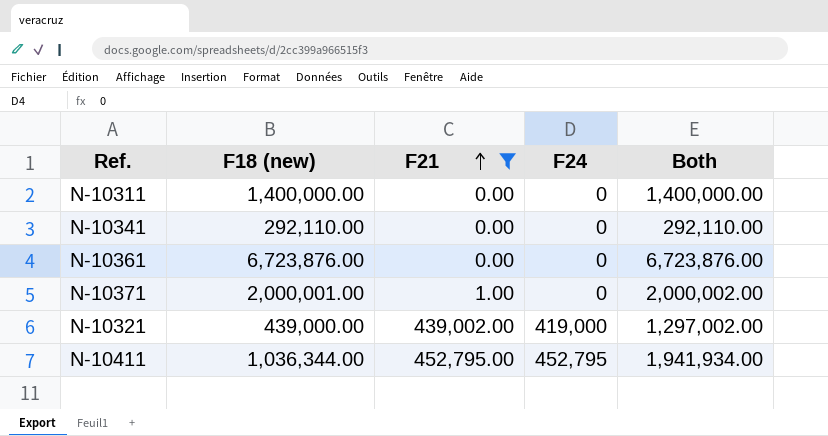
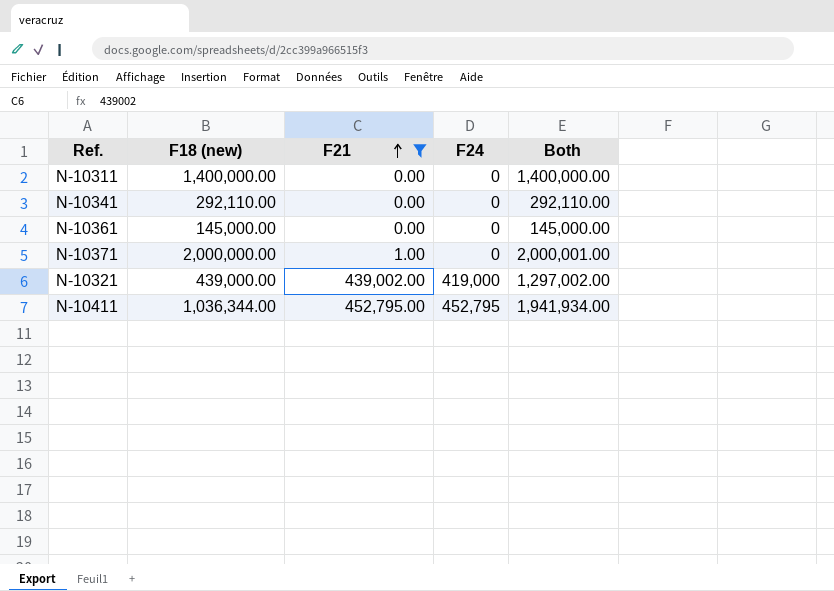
N-10361 | F18 (new): 6,723,876.00 -> 145,000.00
N-10361 | Both: 6,723,876.00 -> 145,000.00
N-10371 | F18 (new): 2,000,001.00 -> 2,000,000.00
N-10371 | Both: 2,000,002.00 -> 2,000,001.00

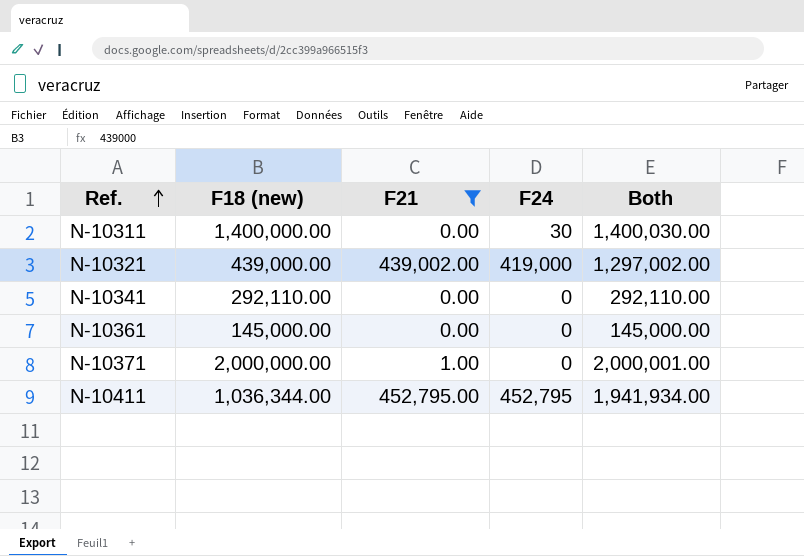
row order: F21 ascending -> Ref. ascending
N-10311 | F24: 0 -> 30
N-10311 | Both: 1,400,000.00 -> 1,400,030.00

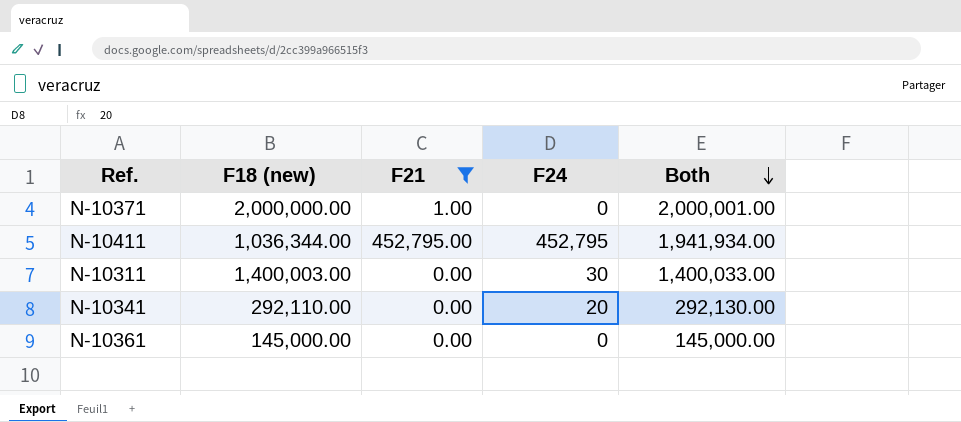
row order: Ref. ascending -> Both descending
row N-10321: 439,000.00 | 439,002.00 | 419,000 | 1,297,002.00 -> none
N-10311 | F18 (new): 1,400,000.00 -> 1,400,003.00
N-10311 | Both: 1,400,030.00 -> 1,400,033.00
N-10341 | F24: 0 -> 20
N-10341 | Both: 292,110.00 -> 292,130.00

